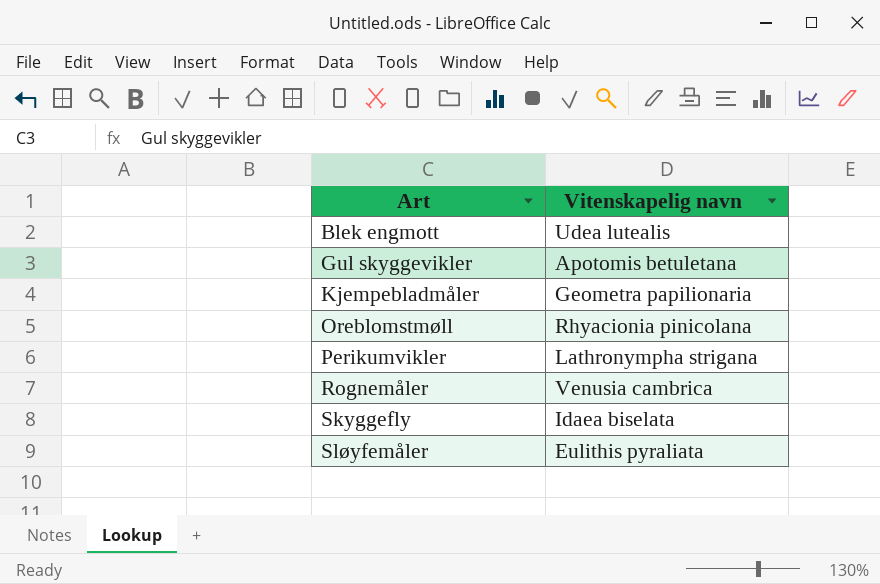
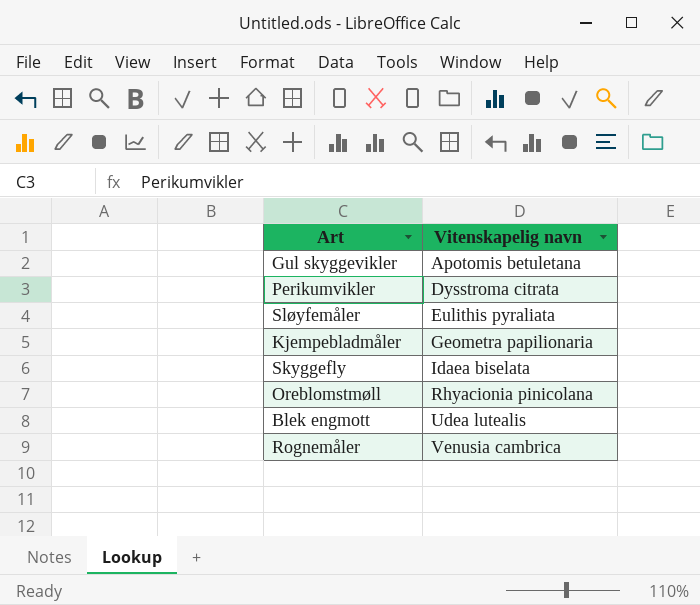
row order: Art ascending -> Vitenskapelig navn ascending
Perikumvikler | Vitenskapelig navn: Lathronympha strigana -> Dysstroma citrata

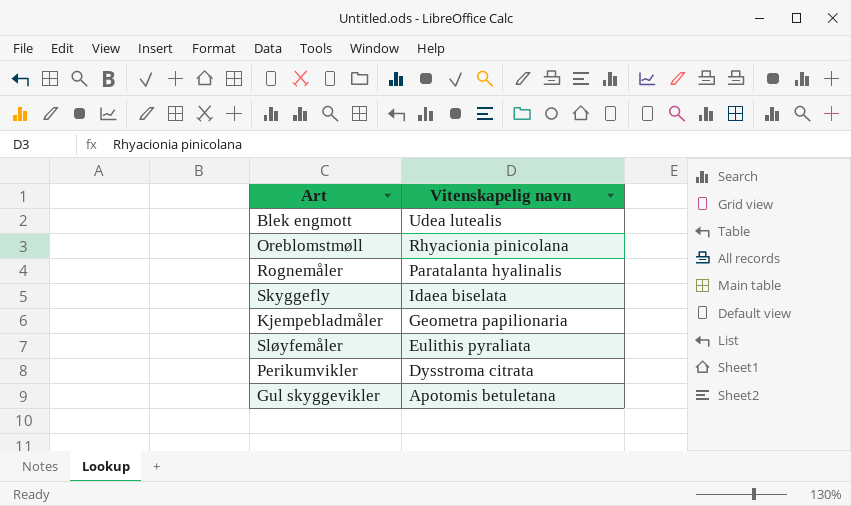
row order: Vitenskapelig navn ascending -> Vitenskapelig navn descending
Rognemåler | Vitenskapelig navn: Venusia cambrica -> Paratalanta hyalinalis

